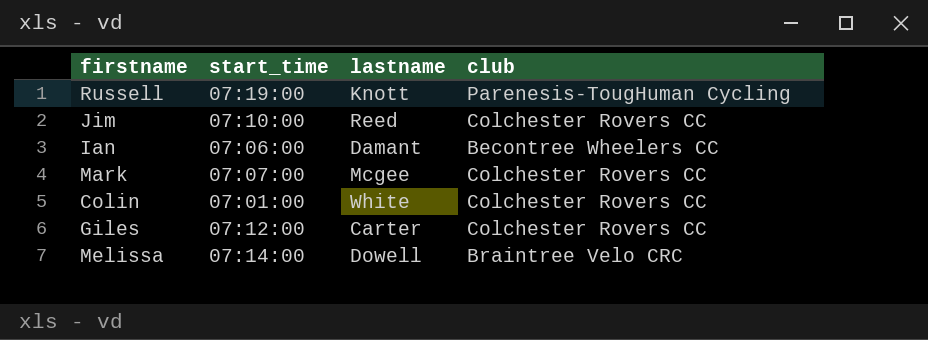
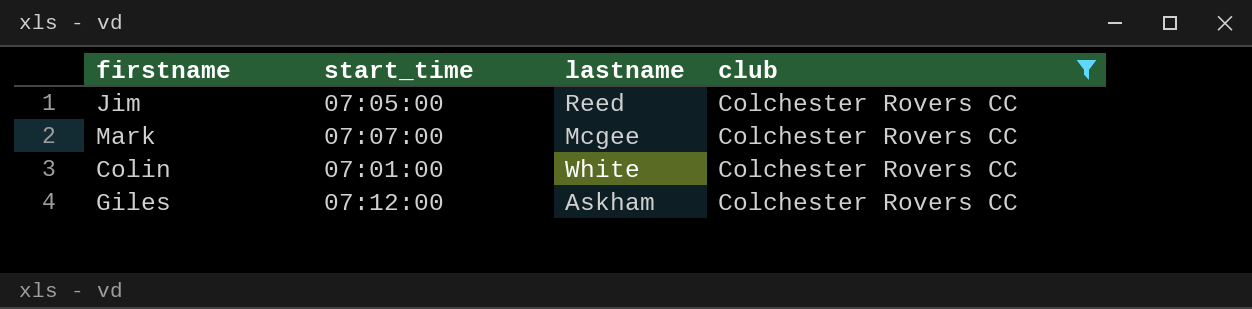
filter: none -> club = Colchester Rovers CC
Jim | start_time: 07:10:00 -> 07:05:00
Giles | lastname: Carter -> Askham

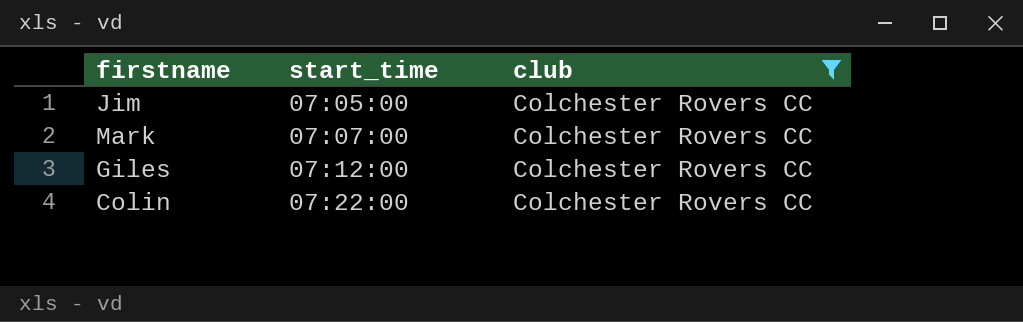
row order: none -> start_time ascending
column lastname | position: 3 -> none
Colin | start_time: 07:01:00 -> 07:22:00

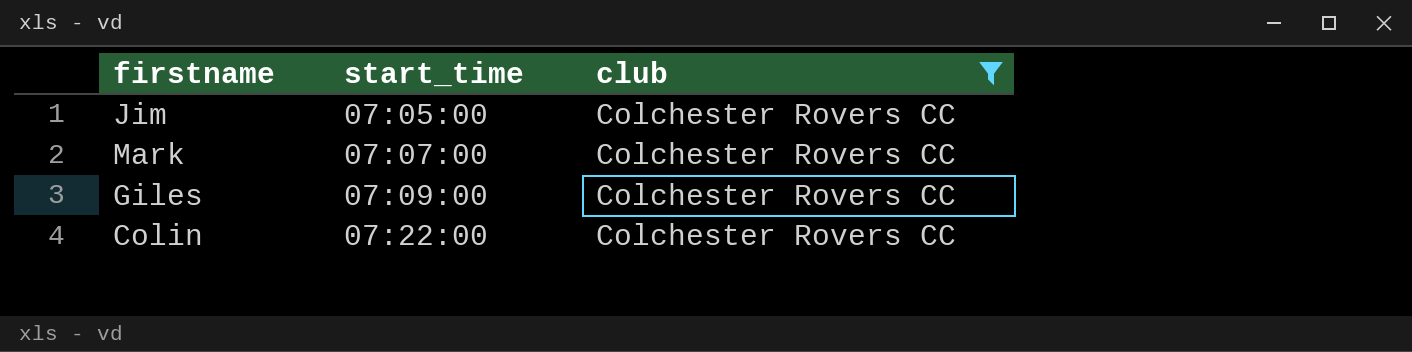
Giles | start_time: 07:12:00 -> 07:09:00

